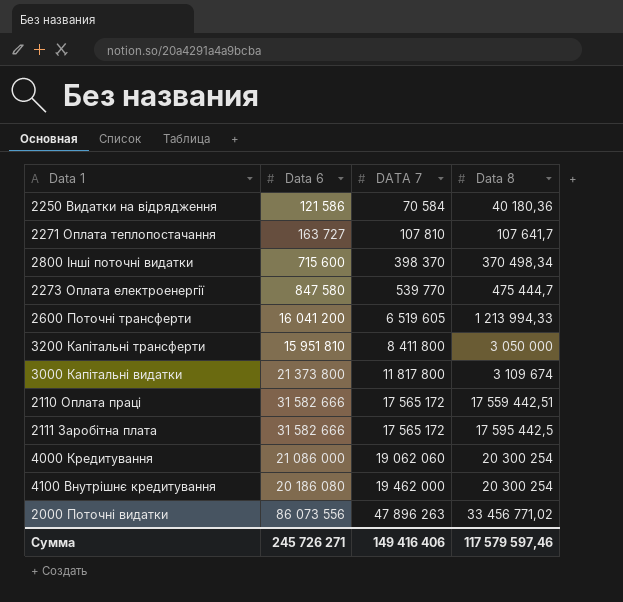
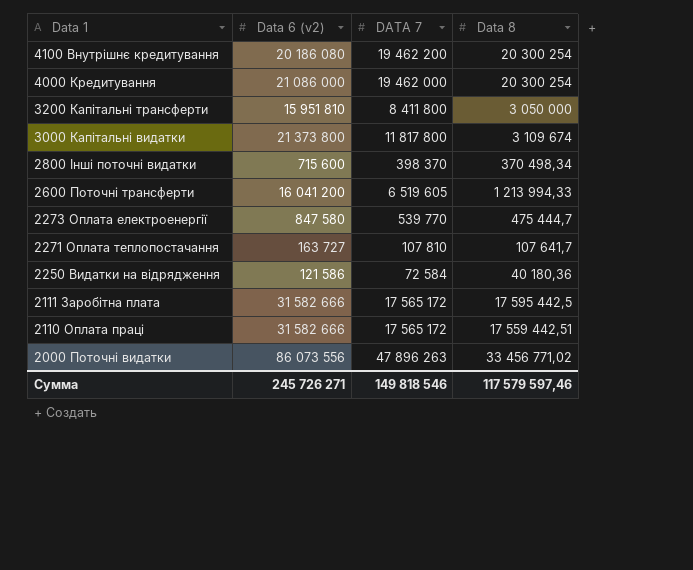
row order: DATA 7 ascending -> Data 1 descending
column name: Data 6 -> Data 6 (v2)
4100 Внутрішнє кредитування | DATA 7: 19 462 000 -> 19 462 200
4000 Кредитування | DATA 7: 19 062 060 -> 19 462 000
2250 Видатки на відрядження | DATA 7: 70 584 -> 72 584
Сумма | DATA 7: 149 416 406 -> 149 818 546

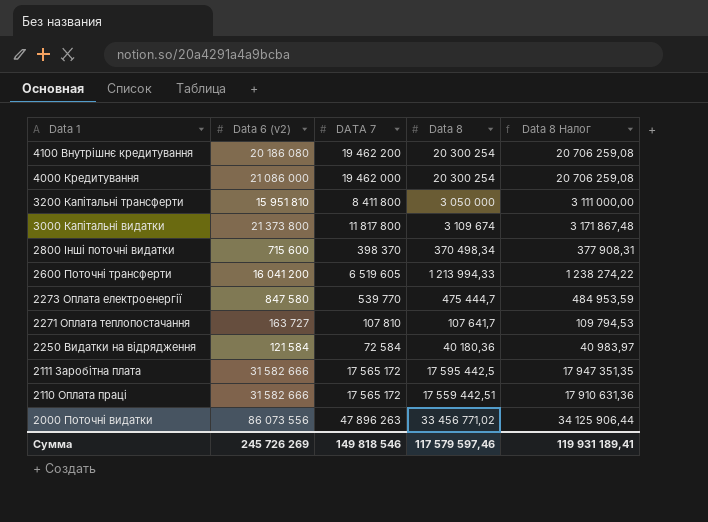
column Data 8 Налог | formula: none -> [Data 8] * 1,02
2250 Видатки на відрядження | Data 6 (v2): 121 586 -> 121 584
Сумма | Data 6 (v2): 245 726 271 -> 245 726 269

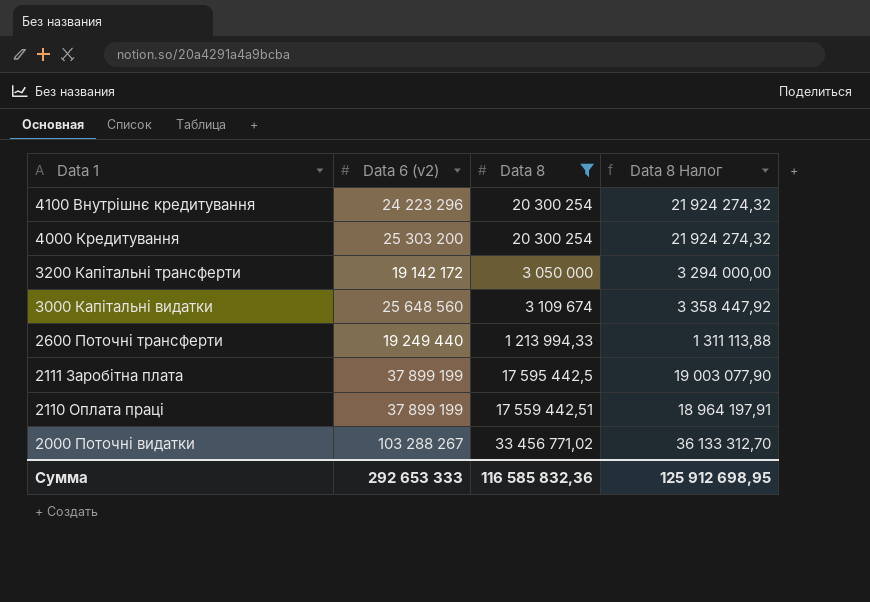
filter: none -> Data 8 >= 1 213 994,33
column DATA 7 | position: 3 -> none
column Data 8 Налог | formula: [Data 8] * 1,02 -> [Data 8] * 1,08
4100 Внутрішнє кредитування | Data 6 (v2): 20 186 080 -> 24 223 296
4000 Кредитування | Data 6 (v2): 21 086 000 -> 25 303 200
3200 Капітальні трансферти | Data 6 (v2): 15 951 810 -> 19 142 172
3000 Капітальні видатки | Data 6 (v2): 21 373 800 -> 25 648 560
2600 Поточні трансферти | Data 6 (v2): 16 041 200 -> 19 249 440
2111 Заробітна плата | Data 6 (v2): 31 582 666 -> 37 899 199
2110 Оплата праці | Data 6 (v2): 31 582 666 -> 37 899 199
2000 Поточні видатки | Data 6 (v2): 86 073 556 -> 103 288 267
Сумма | Data 6 (v2): 245 726 269 -> 292 653 333
Сумма | Data 8: 117 579 597,46 -> 116 585 832,36
Сумма | Data 8 Налог: 119 931 189,41 -> 125 912 698,95

